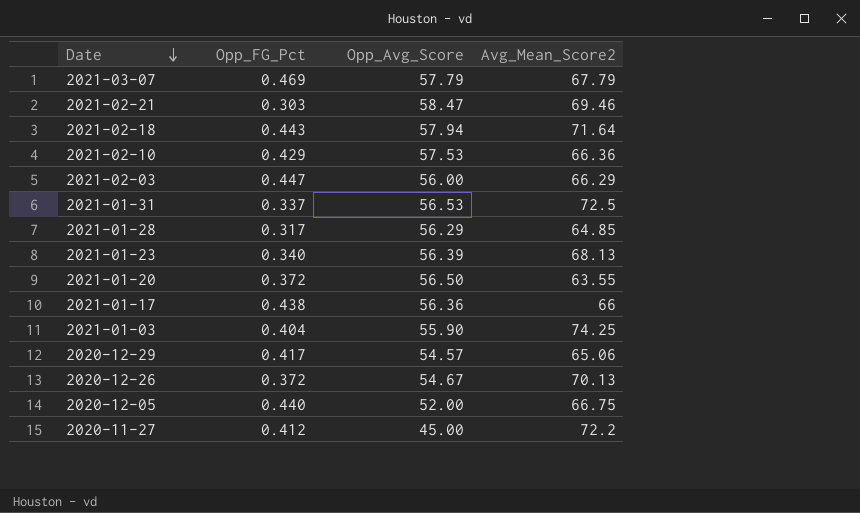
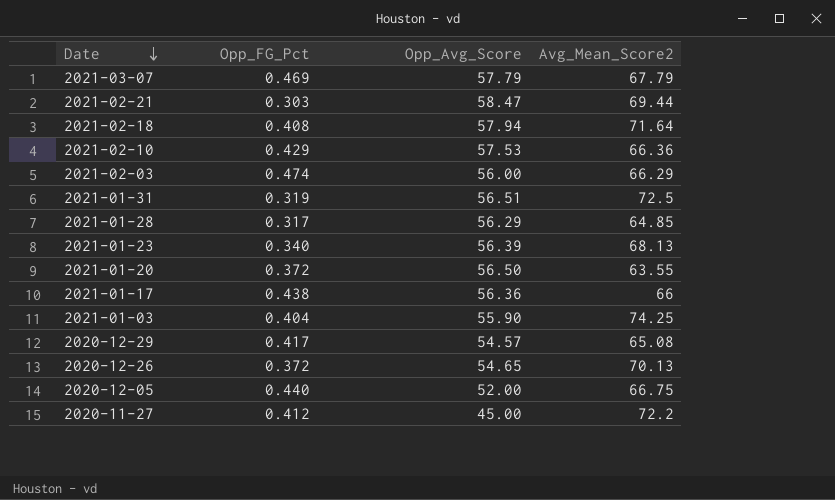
2021-02-21 | Avg_Mean_Score2: 69.46 -> 69.44
2021-02-18 | Opp_FG_Pct: 0.443 -> 0.408
2021-02-03 | Opp_FG_Pct: 0.447 -> 0.474
2021-01-31 | Opp_FG_Pct: 0.337 -> 0.319
2021-01-31 | Opp_Avg_Score: 56.53 -> 56.51
2020-12-29 | Avg_Mean_Score2: 65.06 -> 65.08
2020-12-26 | Opp_Avg_Score: 54.67 -> 54.65

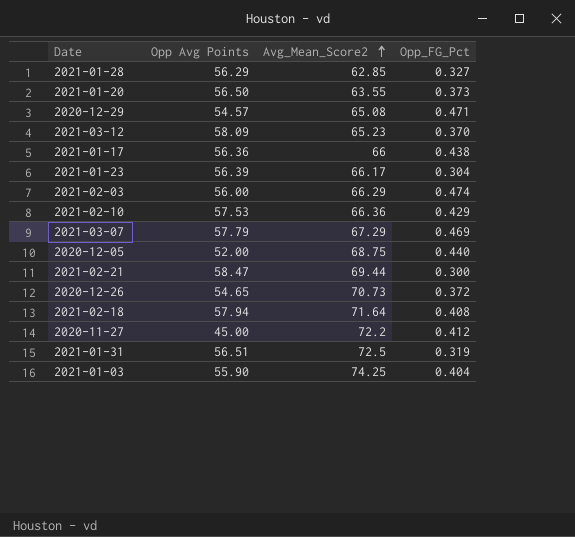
row order: Date descending -> Avg_Mean_Score2 ascending
column name: Opp_Avg_Score -> Opp Avg Points
column Opp_FG_Pct | position: 2 -> 4
2021-01-28 | Avg_Mean_Score2: 64.85 -> 62.85
2021-01-28 | Opp_FG_Pct: 0.317 -> 0.327
2021-01-20 | Opp_FG_Pct: 0.372 -> 0.373
2020-12-29 | Opp_FG_Pct: 0.417 -> 0.471
row 2021-03-12: none -> 58.09 | 65.23 | 0.370
2021-01-23 | Avg_Mean_Score2: 68.13 -> 66.17
2021-01-23 | Opp_FG_Pct: 0.340 -> 0.304
2021-03-07 | Avg_Mean_Score2: 67.79 -> 67.29
2020-12-05 | Avg_Mean_Score2: 66.75 -> 68.75
2021-02-21 | Opp_FG_Pct: 0.303 -> 0.300
2020-12-26 | Avg_Mean_Score2: 70.13 -> 70.73

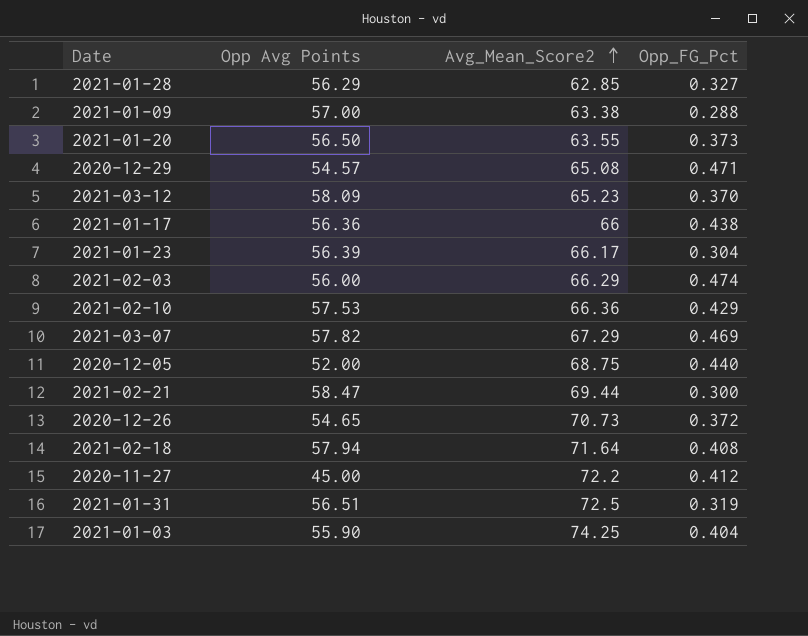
row 2021-01-09: none -> 57.00 | 63.38 | 0.288
2021-03-07 | Opp Avg Points: 57.79 -> 57.82

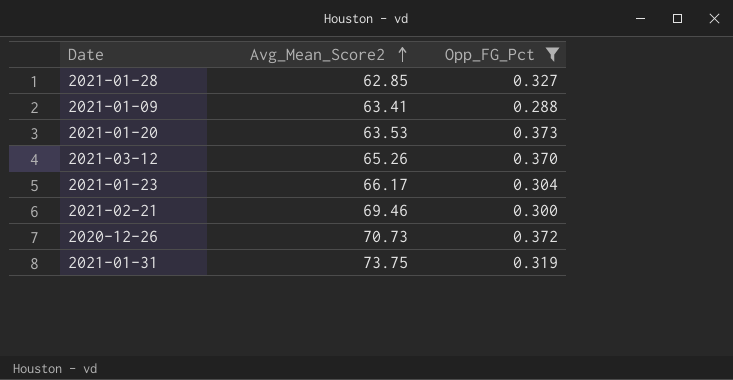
filter: none -> Opp_FG_Pct <= 0.373
column Opp Avg Points | position: 2 -> none
2021-01-09 | Avg_Mean_Score2: 63.38 -> 63.41
2021-01-20 | Avg_Mean_Score2: 63.55 -> 63.53
2021-03-12 | Avg_Mean_Score2: 65.23 -> 65.26
2021-02-21 | Avg_Mean_Score2: 69.44 -> 69.46
2021-01-31 | Avg_Mean_Score2: 72.5 -> 73.75

